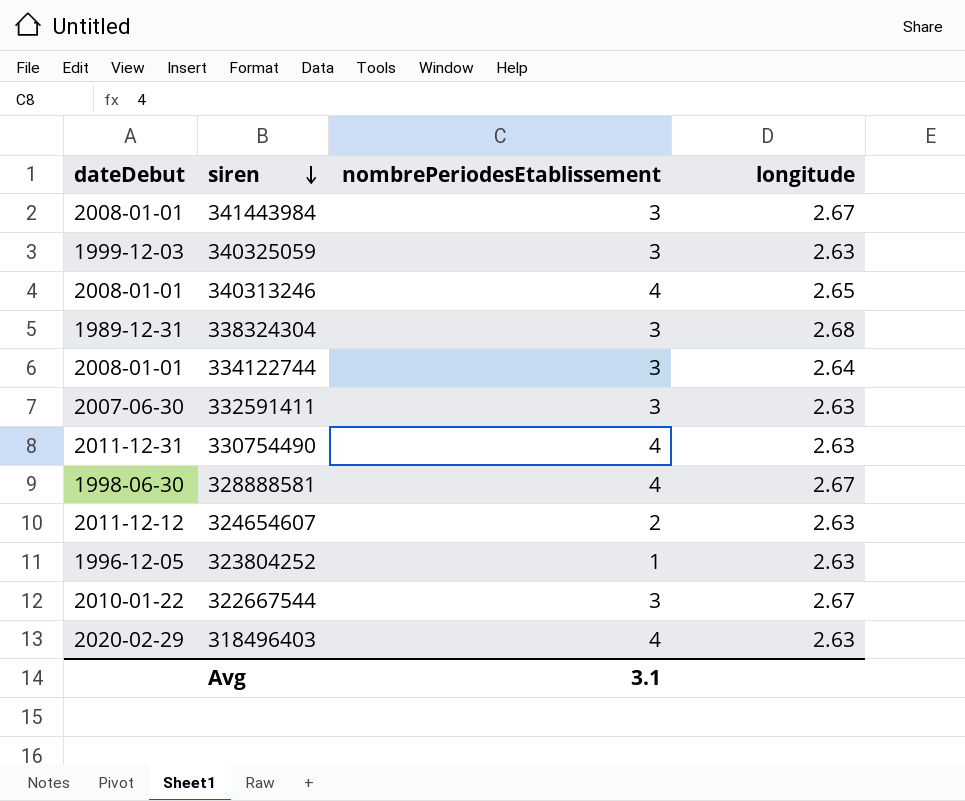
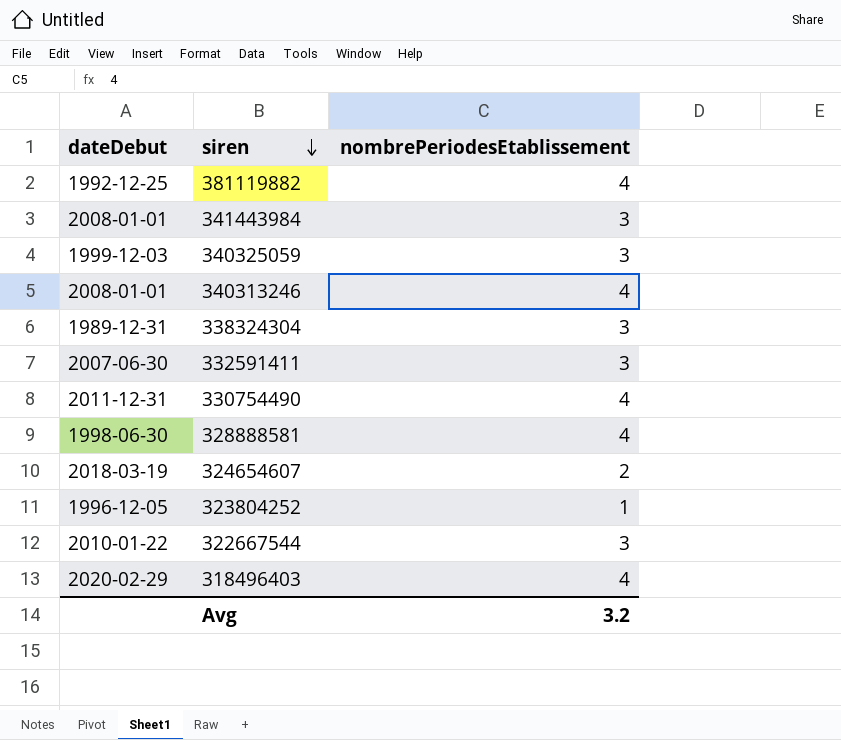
column longitude | position: 4 -> none
row 334122744: 2008-01-01 | 3 | 2.64 -> none
row 381119882: none -> 1992-12-25 | 4
324654607 | dateDebut: 2011-12-12 -> 2018-03-19
Avg | nombrePeriodesEtablissement: 3.1 -> 3.2

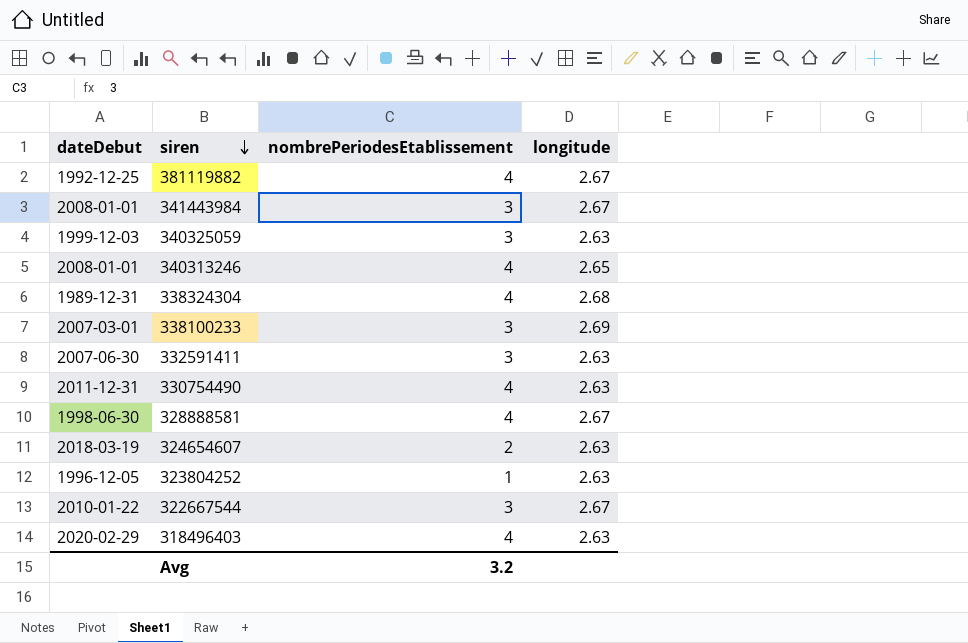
column longitude | position: none -> 4
338324304 | nombrePeriodesEtablissement: 3 -> 4
row 338100233: none -> 2007-03-01 | 3 | 2.69

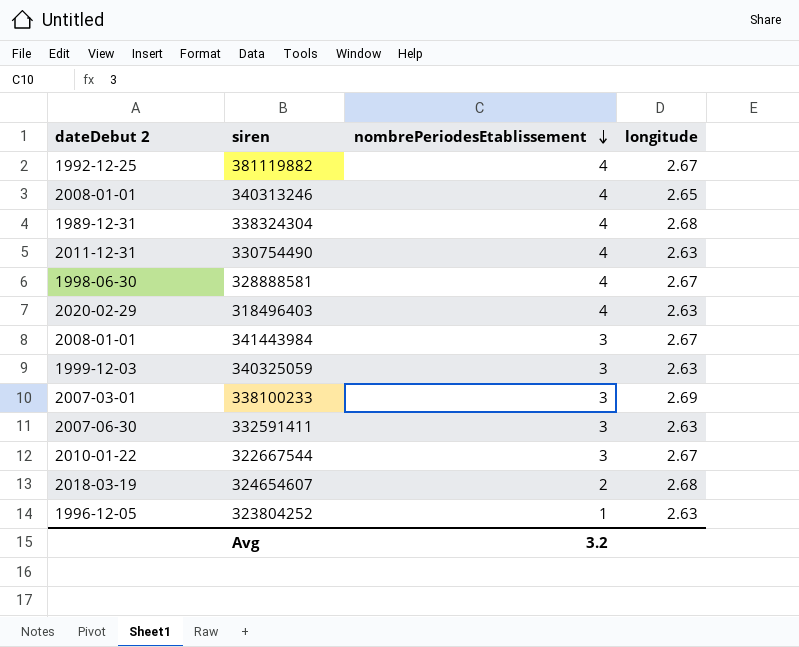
row order: siren descending -> nombrePeriodesEtablissement descending
column name: dateDebut -> dateDebut 2
324654607 | longitude: 2.63 -> 2.68

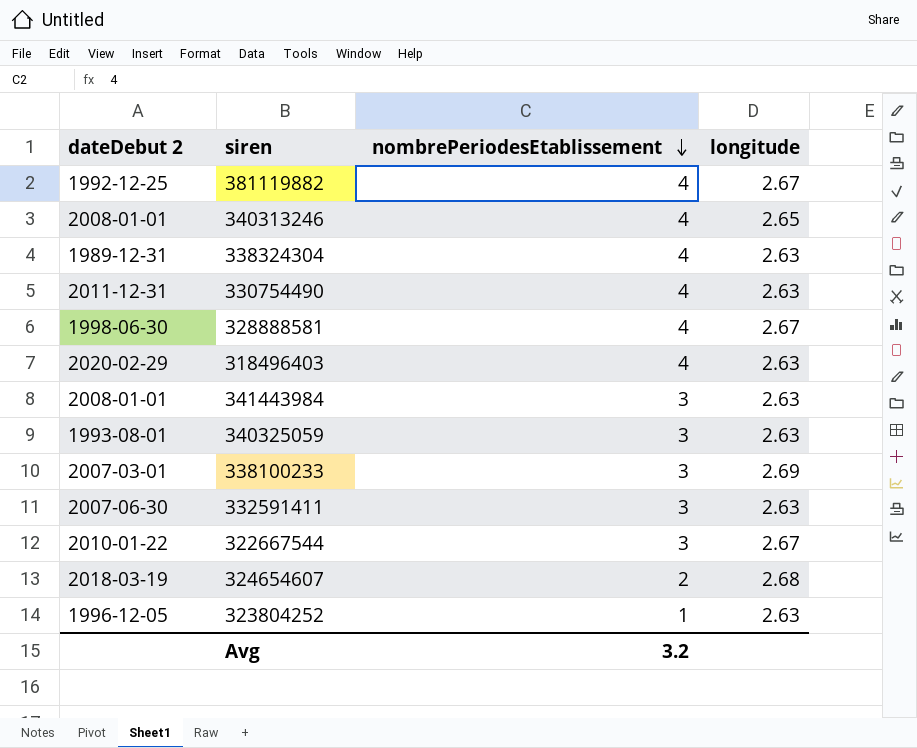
338324304 | longitude: 2.68 -> 2.63
341443984 | longitude: 2.67 -> 2.63
340325059 | dateDebut 2: 1999-12-03 -> 1993-08-01

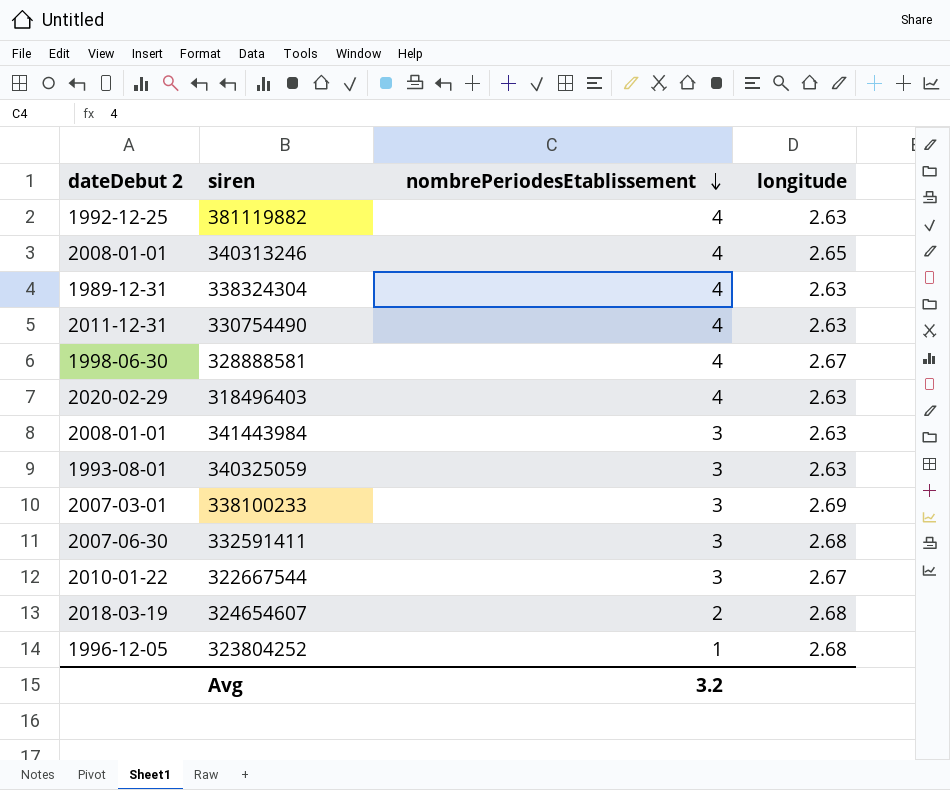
381119882 | longitude: 2.67 -> 2.63
332591411 | longitude: 2.63 -> 2.68
323804252 | longitude: 2.63 -> 2.68

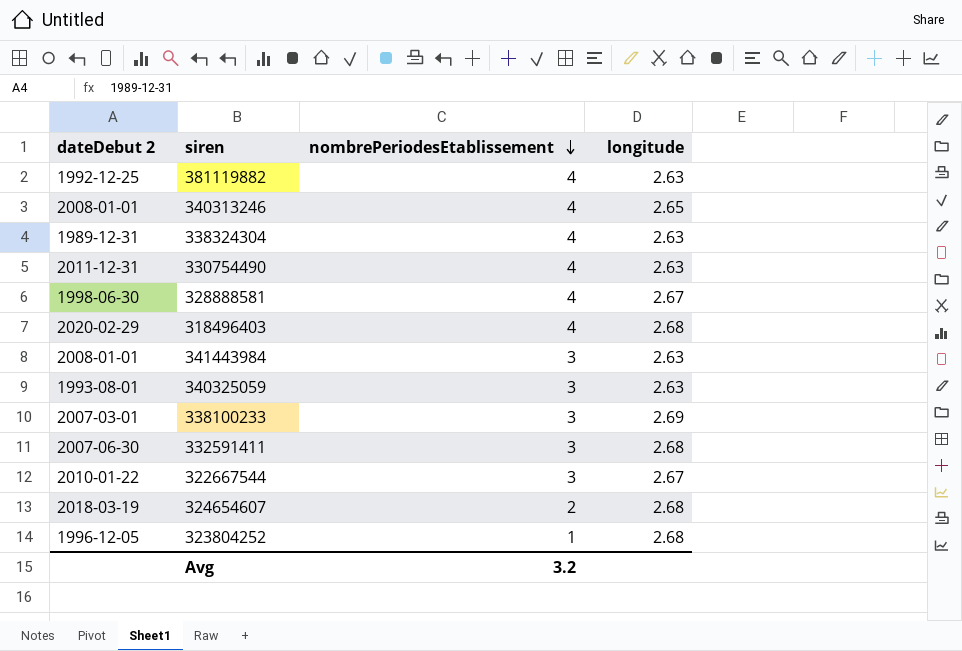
318496403 | longitude: 2.63 -> 2.68

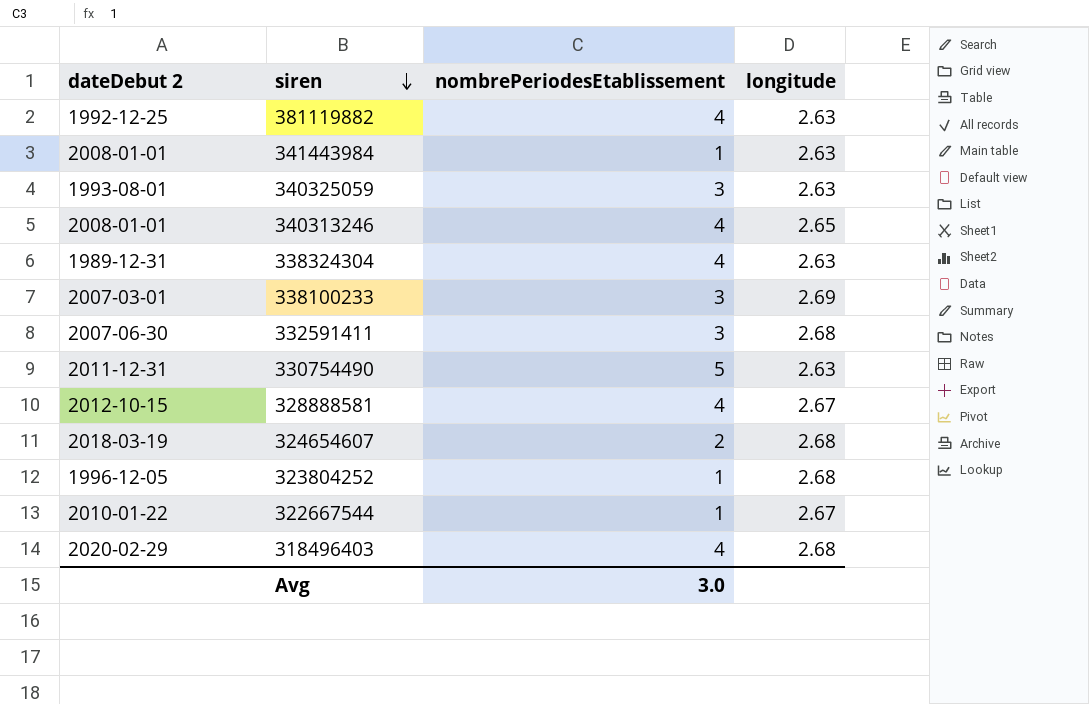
row order: nombrePeriodesEtablissement descending -> siren descending
341443984 | nombrePeriodesEtablissement: 3 -> 1
330754490 | nombrePeriodesEtablissement: 4 -> 5
328888581 | dateDebut 2: 1998-06-30 -> 2012-10-15
322667544 | nombrePeriodesEtablissement: 3 -> 1
Avg | nombrePeriodesEtablissement: 3.2 -> 3.0

